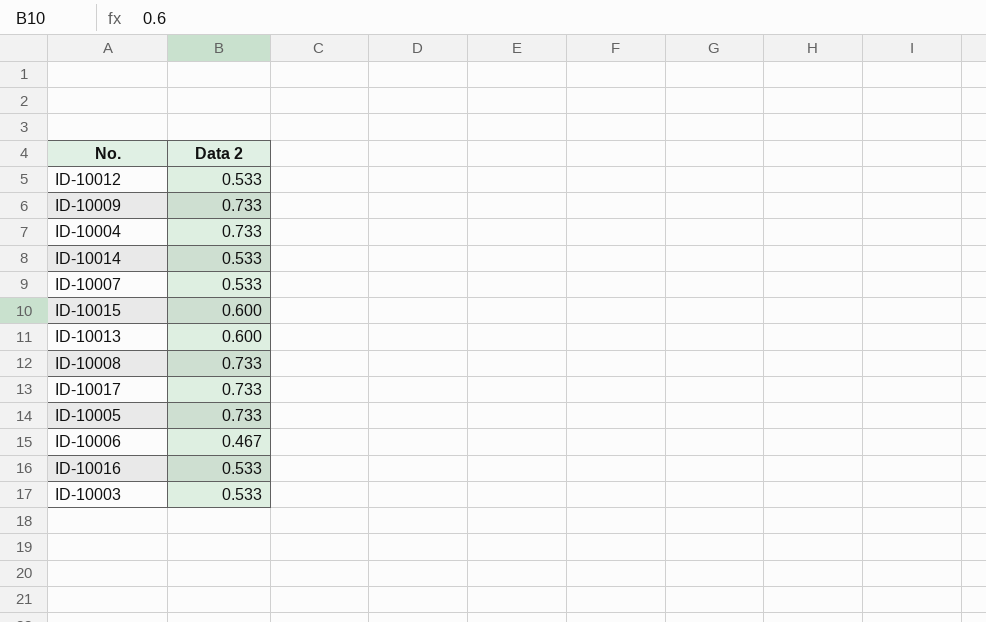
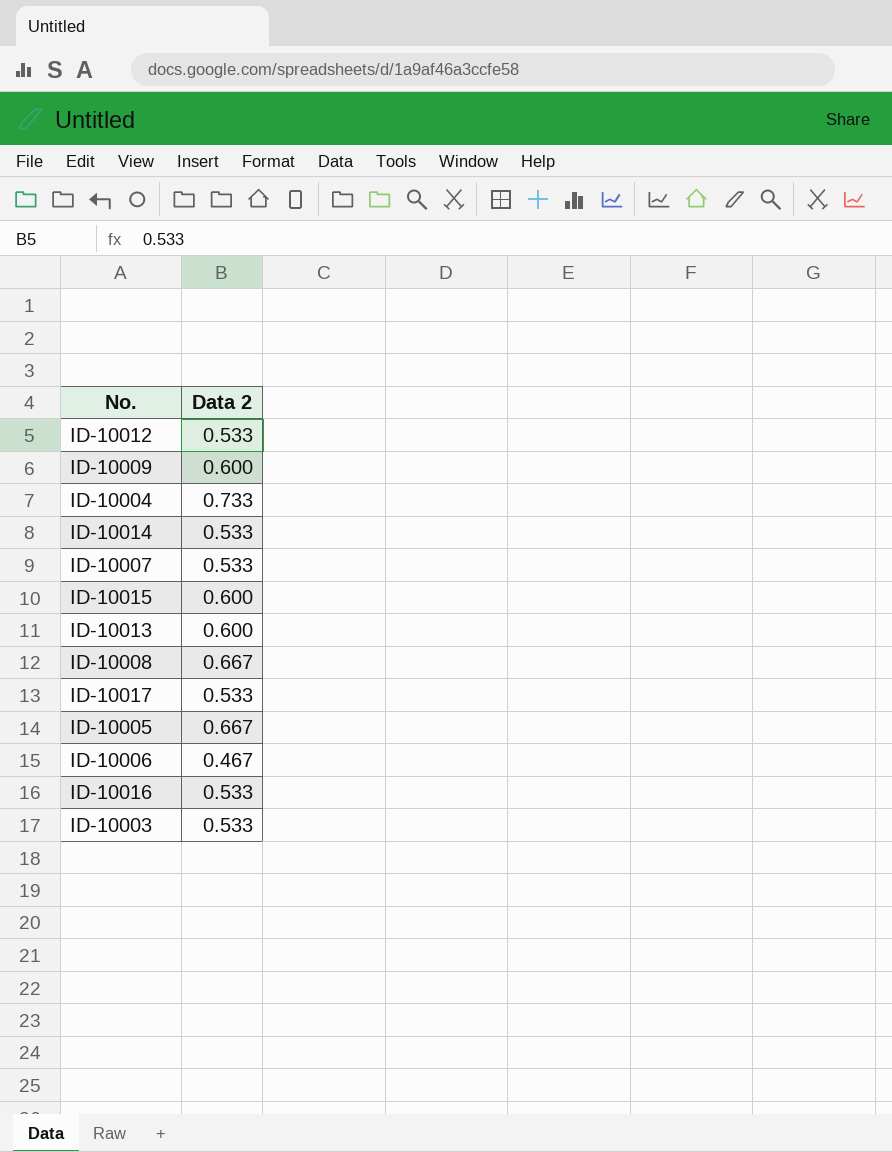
ID-10009 | Data 2: 0.733 -> 0.600
ID-10008 | Data 2: 0.733 -> 0.667
ID-10017 | Data 2: 0.733 -> 0.533
ID-10005 | Data 2: 0.733 -> 0.667

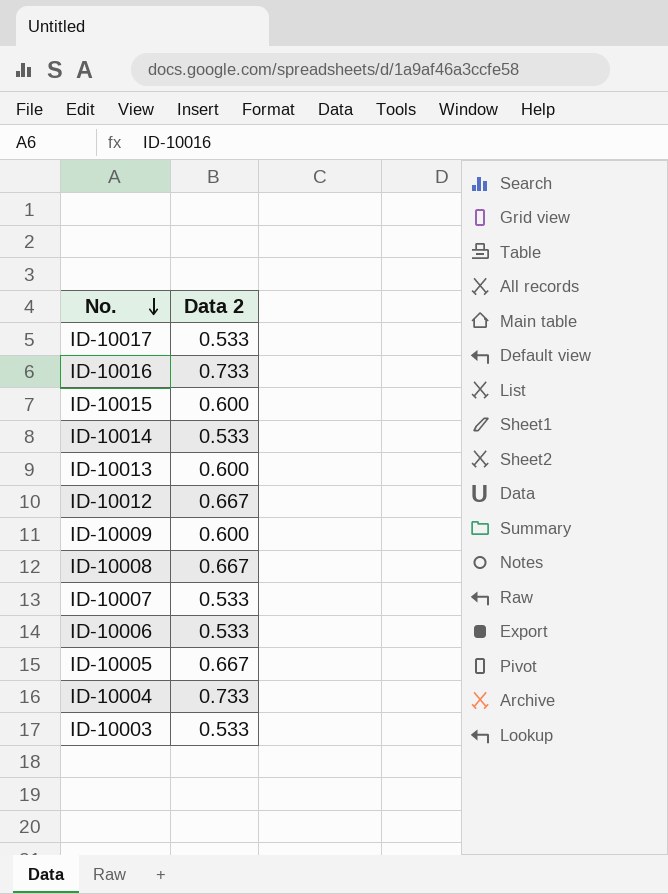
row order: none -> No. descending
ID-10016 | Data 2: 0.533 -> 0.733
ID-10012 | Data 2: 0.533 -> 0.667
ID-10006 | Data 2: 0.467 -> 0.533

